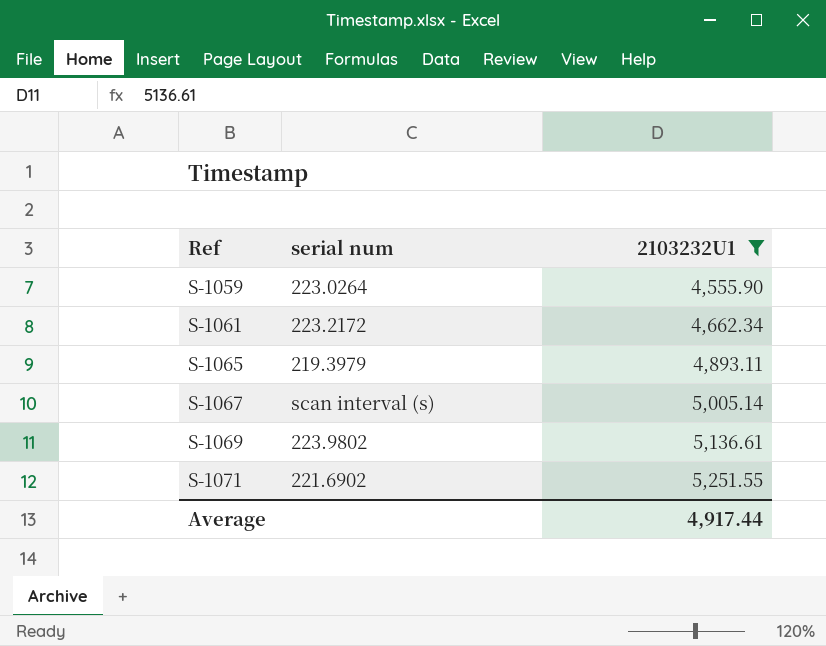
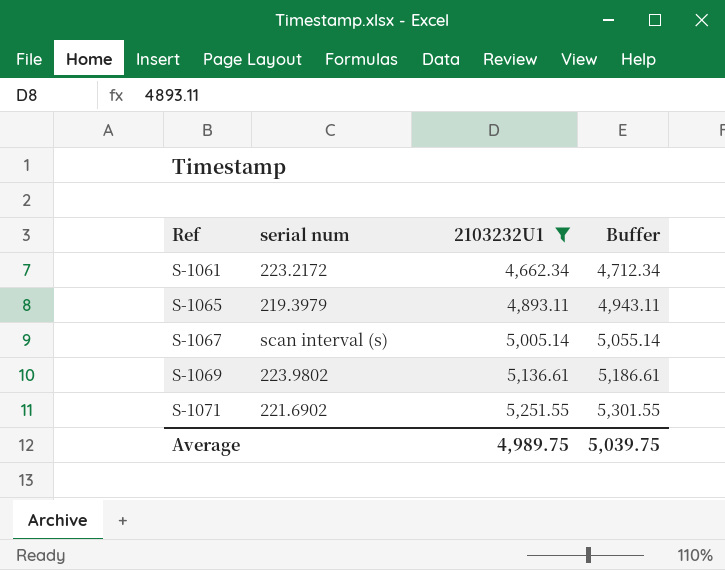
column Buffer | formula: none -> [2103232U1] + 50
row S-1059: 223.0264 | 4,555.90 -> none
Average | 2103232U1: 4,917.44 -> 4,989.75

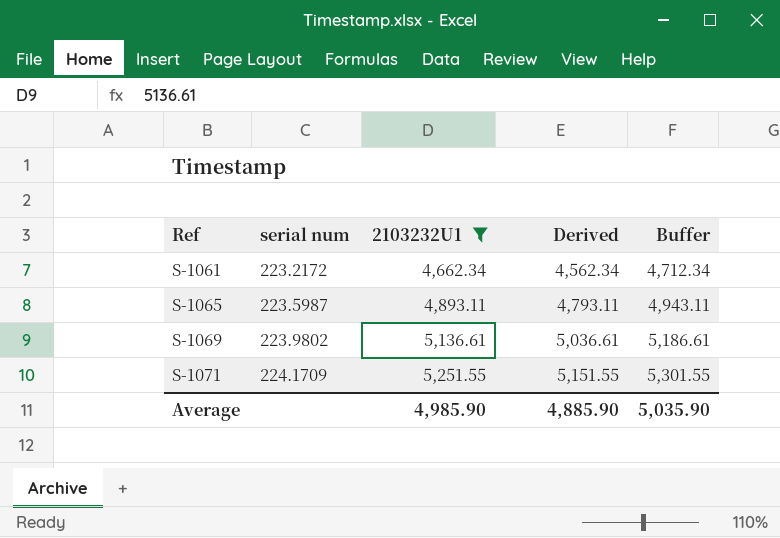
column Derived | formula: none -> [2103232U1] - 100
row S-1067: scan interval (s) | 5,005.14 | 5,055.14 -> none
S-1065 | serial num: 219.3979 -> 223.5987
S-1071 | serial num: 221.6902 -> 224.1709
Average | 2103232U1: 4,989.75 -> 4,985.90
Average | Buffer: 5,039.75 -> 5,035.90

